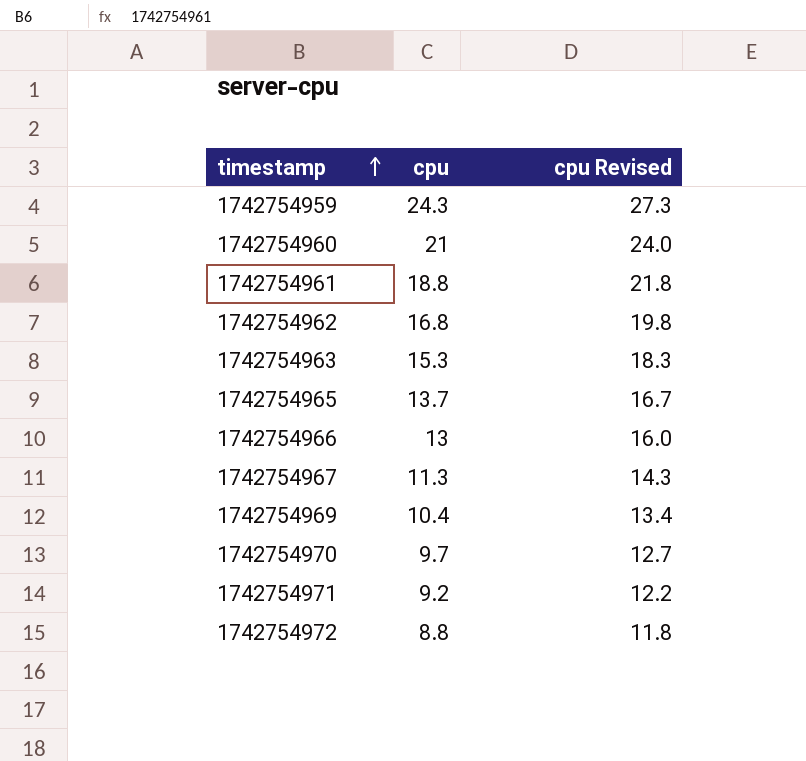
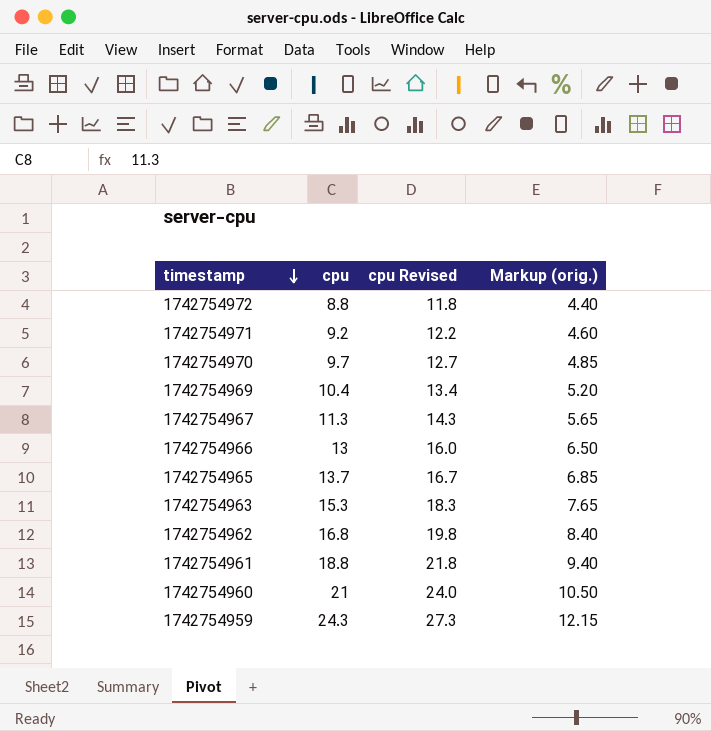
row order: timestamp ascending -> timestamp descending
column Markup (orig.) | formula: none -> [cpu] * 0.5

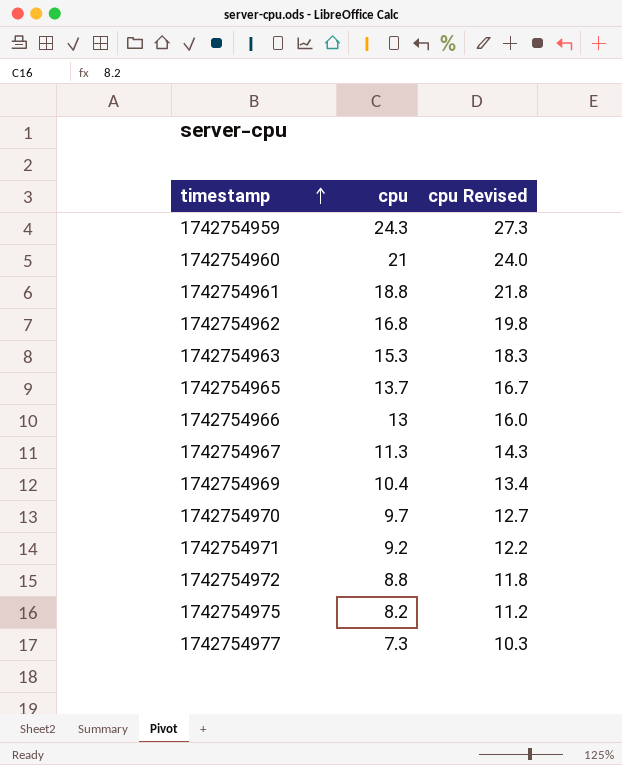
row order: timestamp descending -> timestamp ascending
column Markup (orig.) | formula: [cpu] * 0.5 -> none
row 1742754975: none -> 8.2 | 11.2
row 1742754977: none -> 7.3 | 10.3

